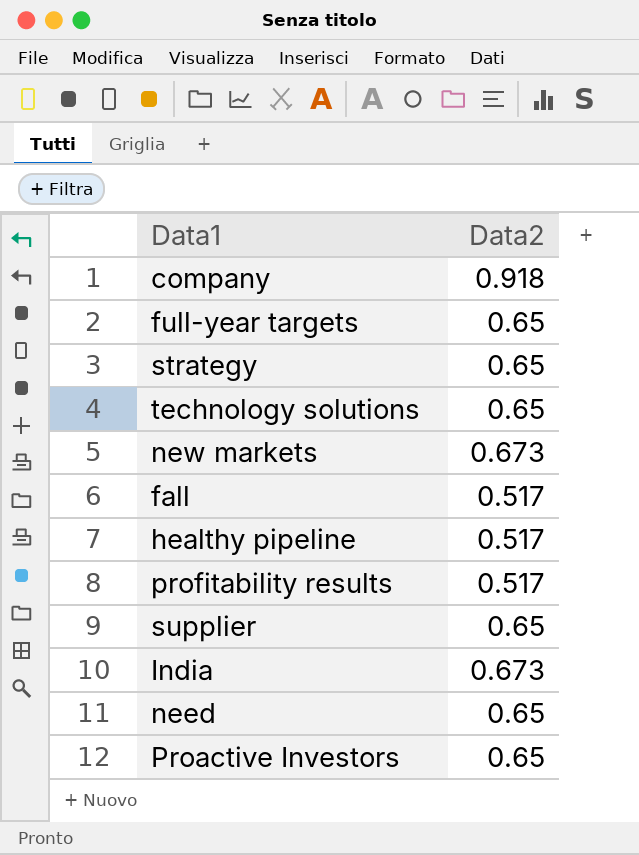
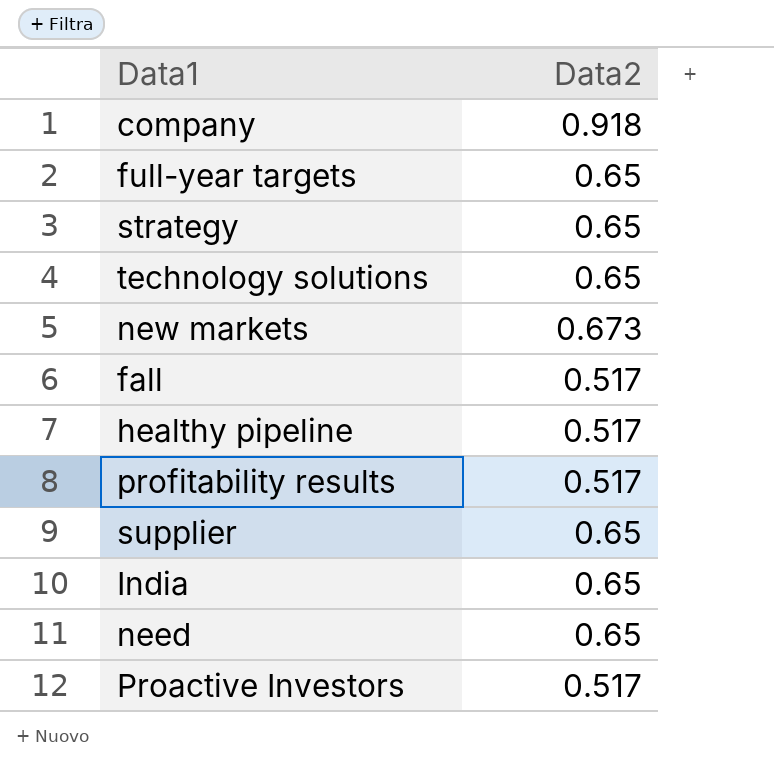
India | Data2: 0.673 -> 0.65
Proactive Investors | Data2: 0.65 -> 0.517

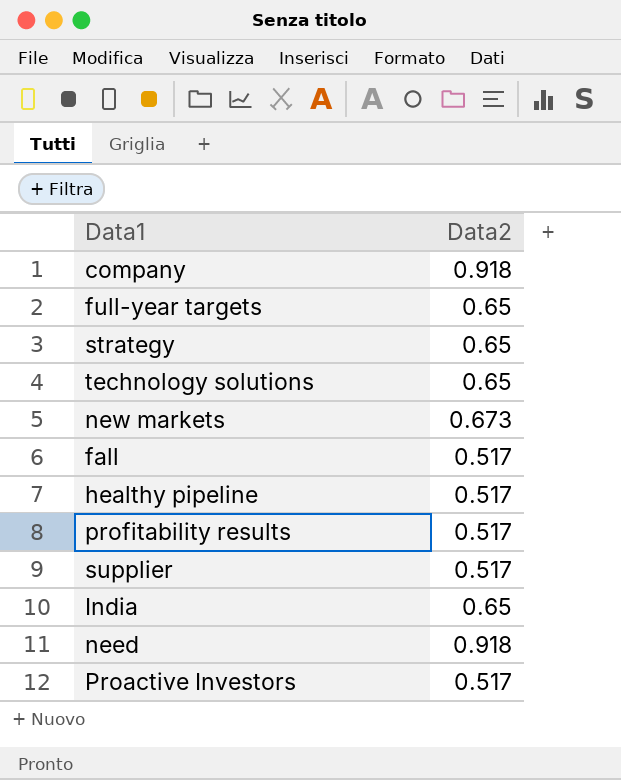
supplier | Data2: 0.65 -> 0.517
need | Data2: 0.65 -> 0.918

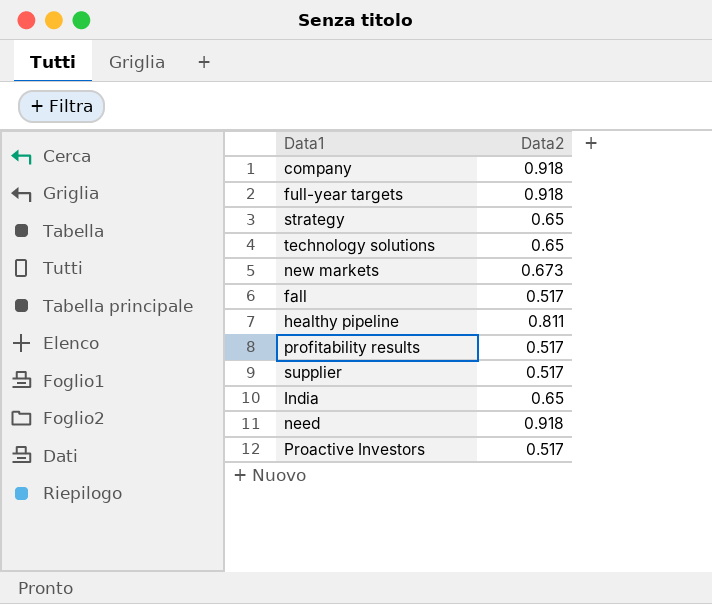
full-year targets | Data2: 0.65 -> 0.918
healthy pipeline | Data2: 0.517 -> 0.811

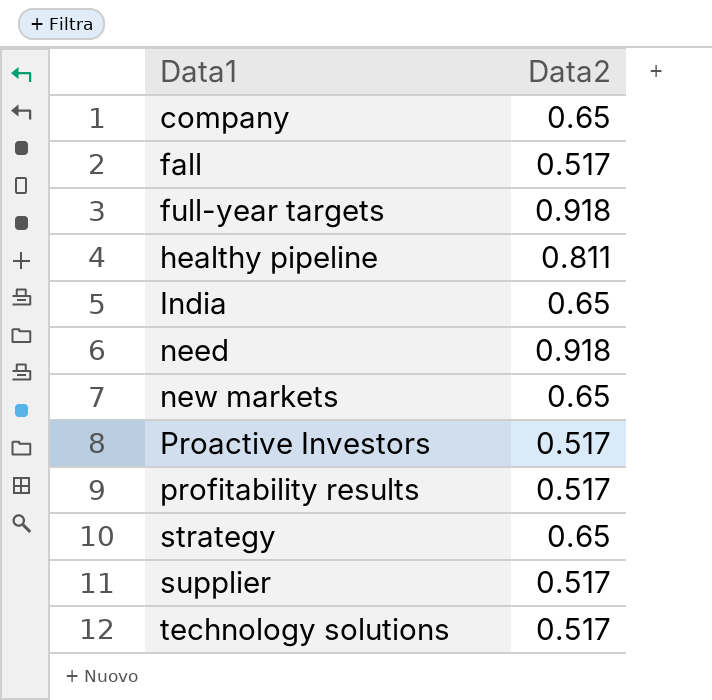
row order: none -> Data1 ascending
company | Data2: 0.918 -> 0.65
new markets | Data2: 0.673 -> 0.65
technology solutions | Data2: 0.65 -> 0.517

